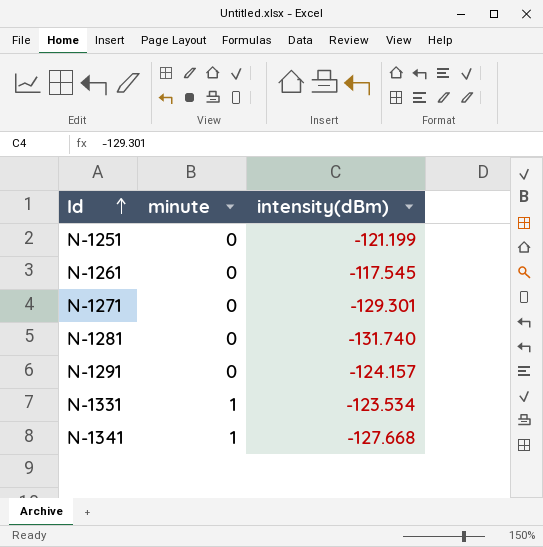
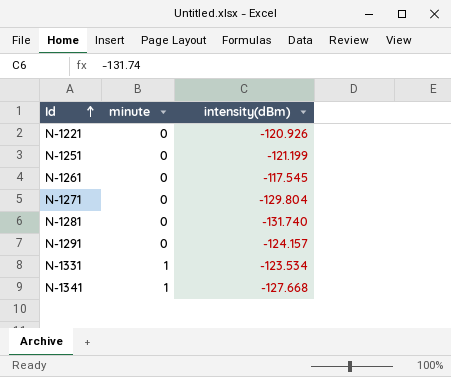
row N-1221: none -> 0 | -120.926
N-1271 | intensity(dBm): -129.301 -> -129.804

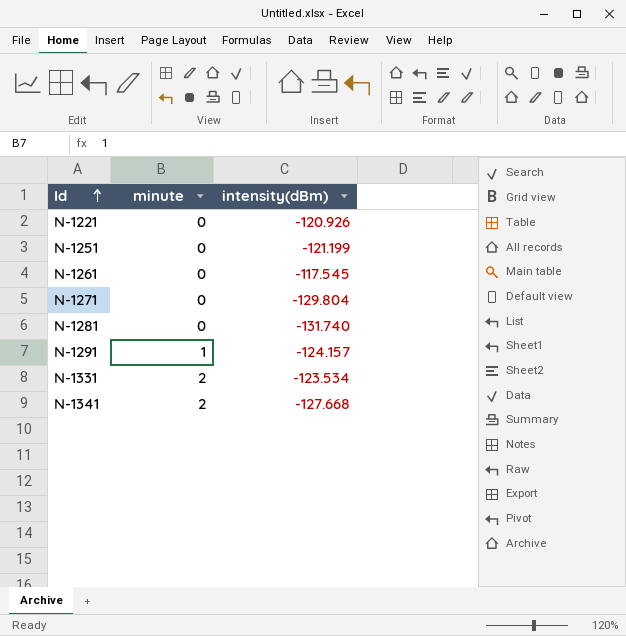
N-1291 | minute: 0 -> 1
N-1331 | minute: 1 -> 2
N-1341 | minute: 1 -> 2

